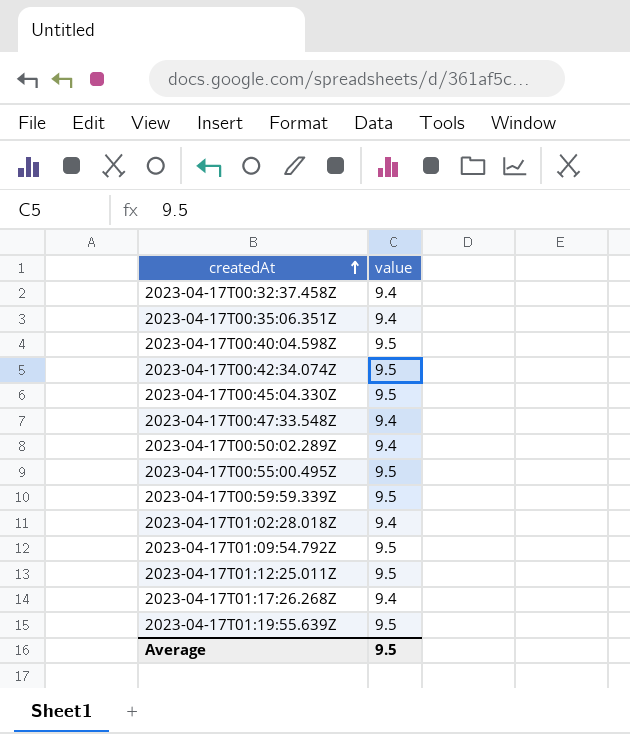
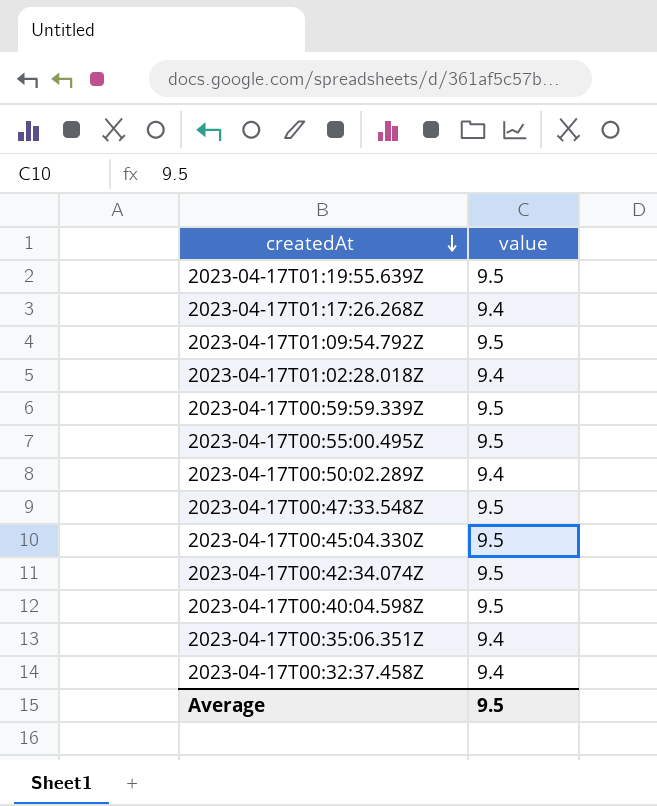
row order: createdAt ascending -> createdAt descending
row 2023-04-17T01:12:25.011Z: 9.5 -> none
2023-04-17T00:47:33.548Z | value: 9.4 -> 9.5

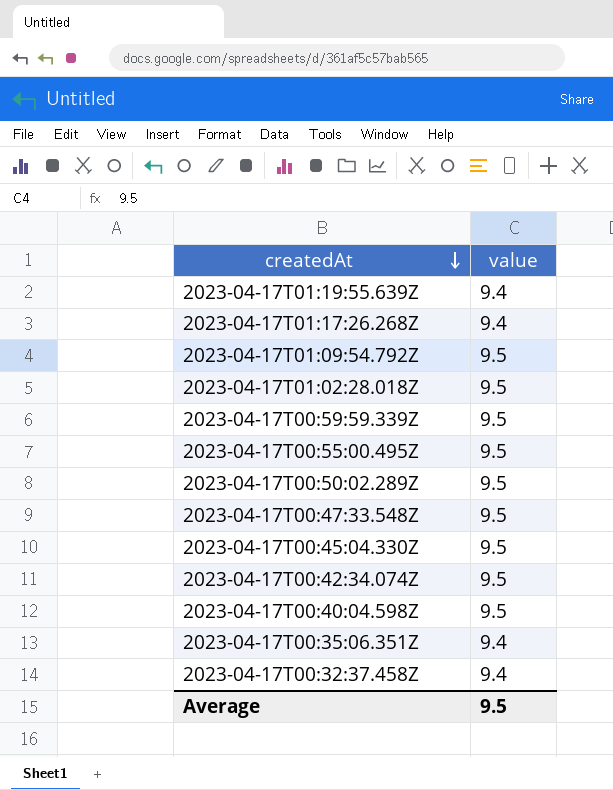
2023-04-17T01:19:55.639Z | value: 9.5 -> 9.4
2023-04-17T01:02:28.018Z | value: 9.4 -> 9.5
2023-04-17T00:50:02.289Z | value: 9.4 -> 9.5

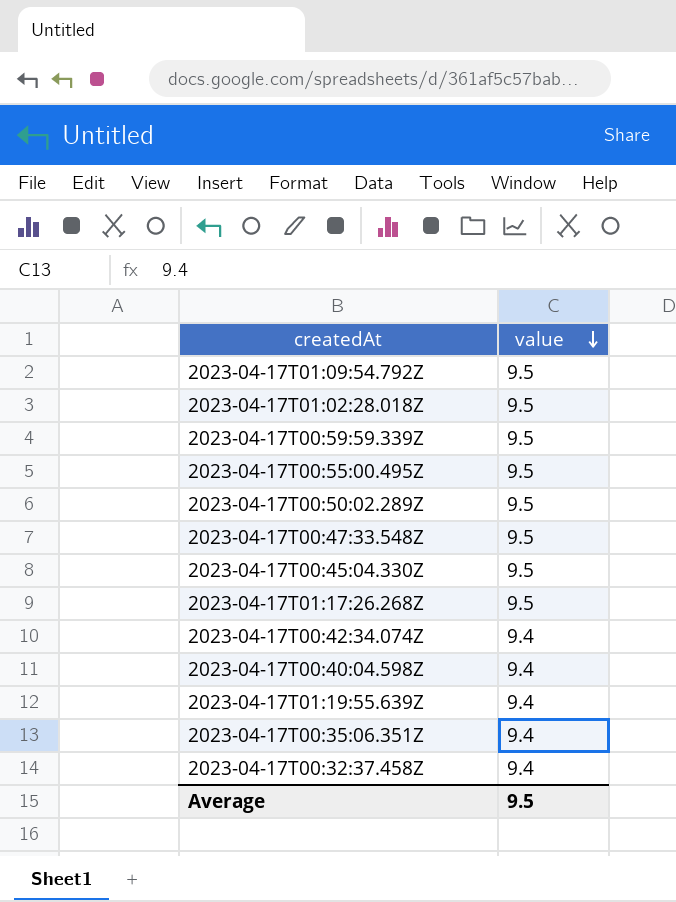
row order: createdAt descending -> value descending
2023-04-17T01:17:26.268Z | value: 9.4 -> 9.5
2023-04-17T00:42:34.074Z | value: 9.5 -> 9.4
2023-04-17T00:40:04.598Z | value: 9.5 -> 9.4

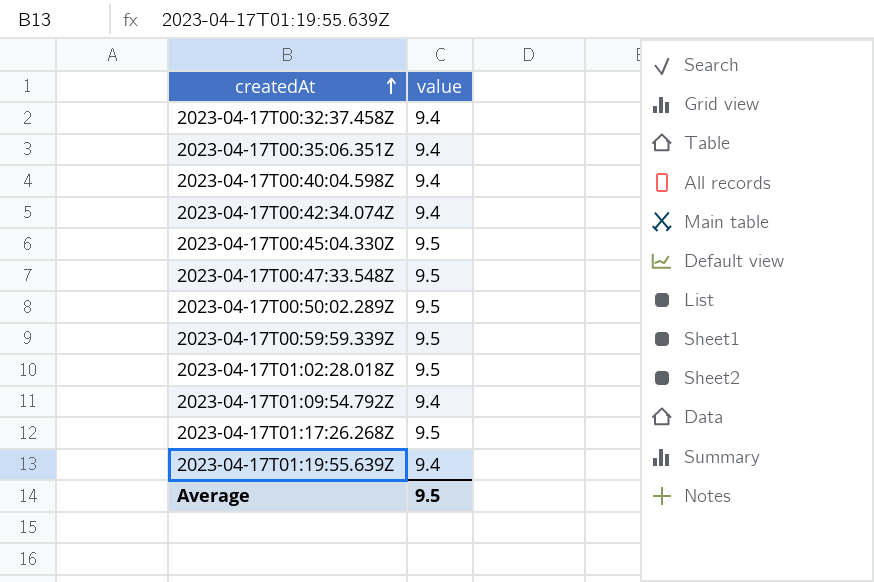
row order: value descending -> createdAt ascending
row 2023-04-17T00:55:00.495Z: 9.5 -> none
2023-04-17T01:09:54.792Z | value: 9.5 -> 9.4

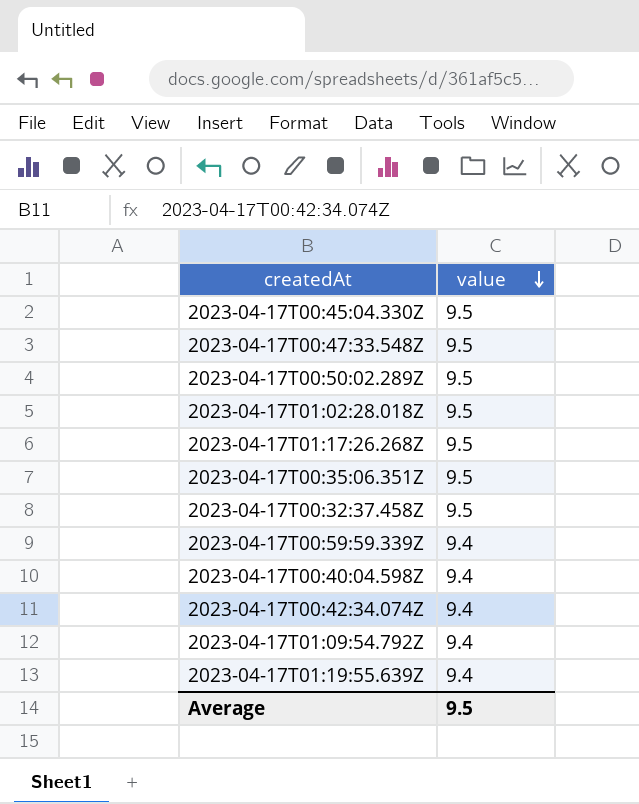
row order: createdAt ascending -> value descending
2023-04-17T00:35:06.351Z | value: 9.4 -> 9.5
2023-04-17T00:32:37.458Z | value: 9.4 -> 9.5
2023-04-17T00:59:59.339Z | value: 9.5 -> 9.4

